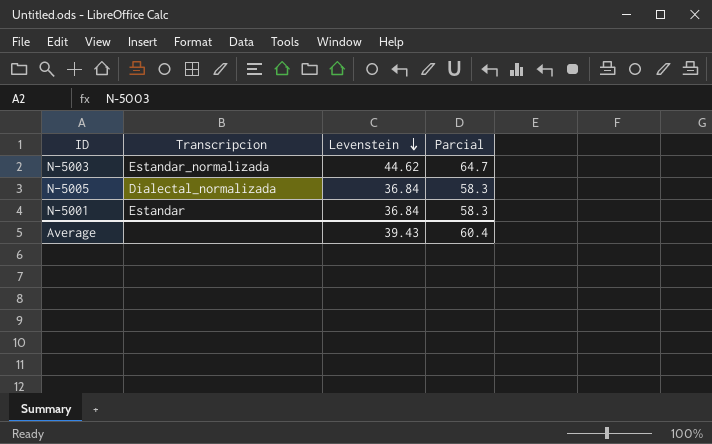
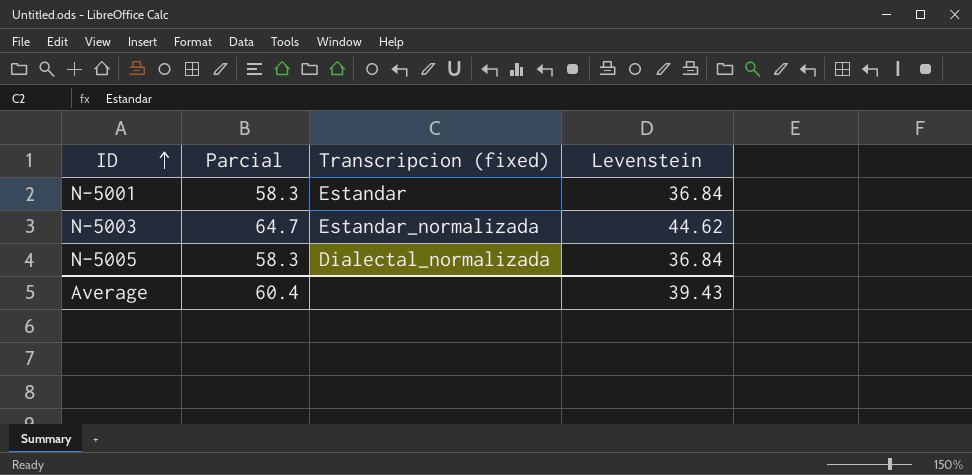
row order: Levenstein descending -> ID ascending
column Parcial | position: 4 -> 2
column name: Transcripcion -> Transcripcion (fixed)

